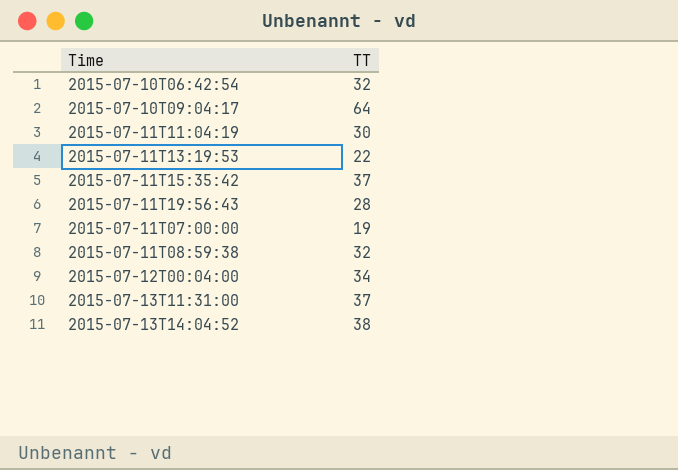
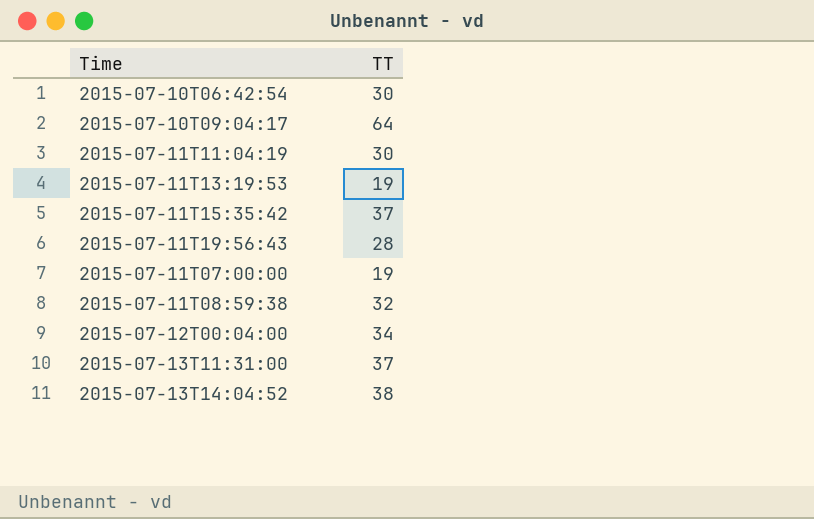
2015-07-10T06:42:54 | TT: 32 -> 30
2015-07-11T13:19:53 | TT: 22 -> 19

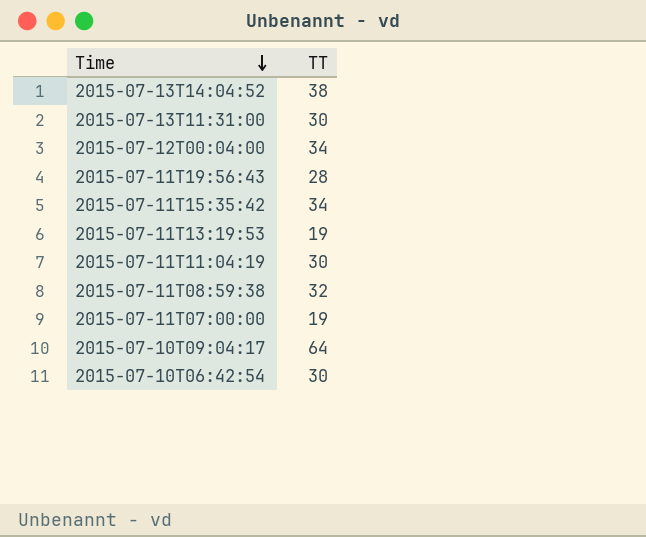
row order: none -> Time descending
2015-07-13T11:31:00 | TT: 37 -> 30
2015-07-11T15:35:42 | TT: 37 -> 34

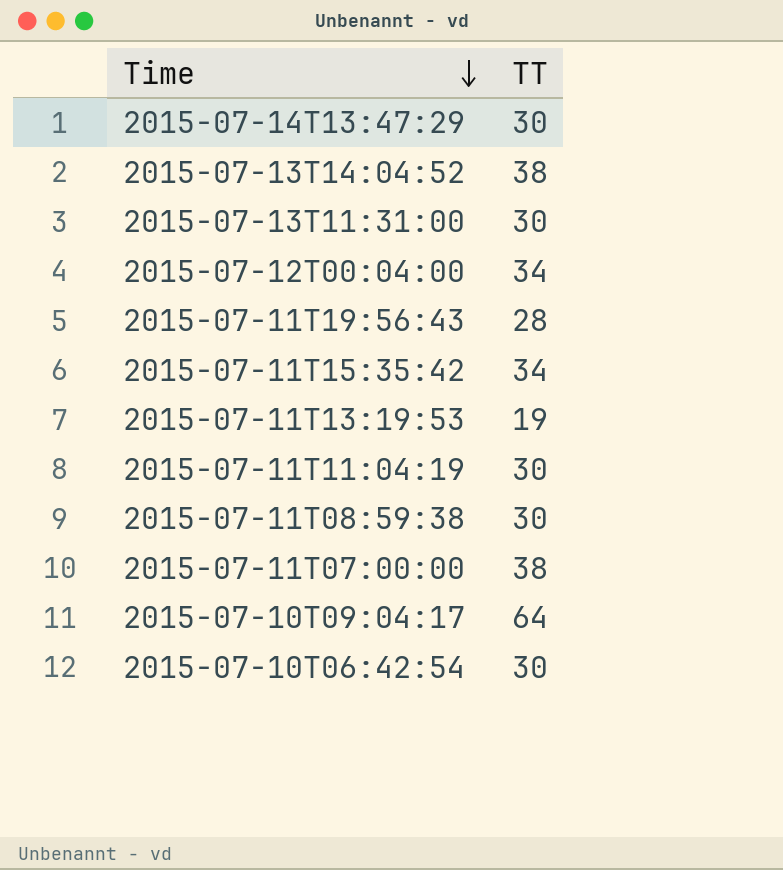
row 2015-07-14T13:47:29: none -> 30
2015-07-11T08:59:38 | TT: 32 -> 30
2015-07-11T07:00:00 | TT: 19 -> 38

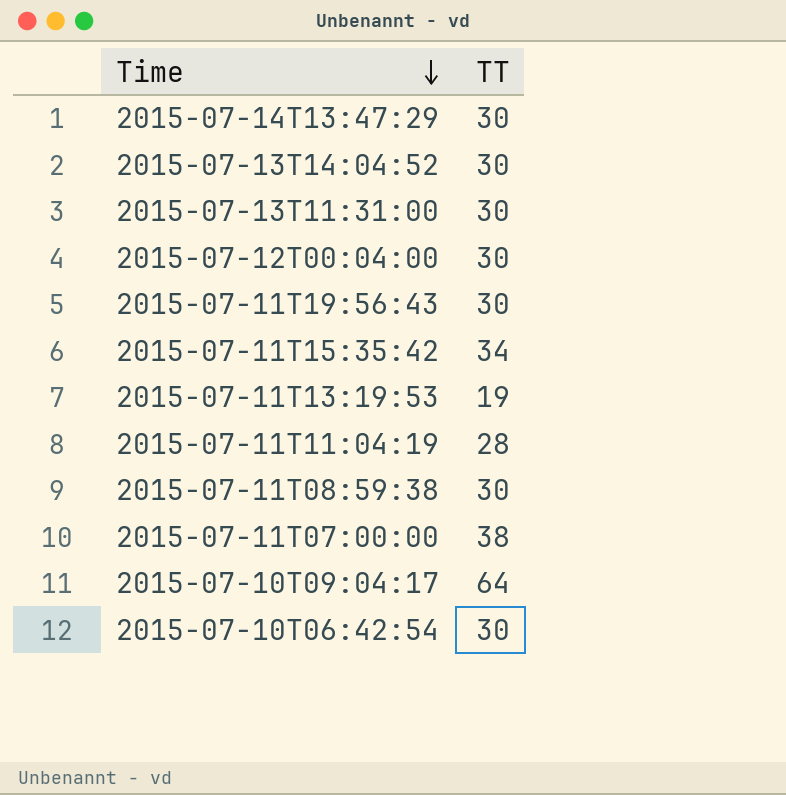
2015-07-13T14:04:52 | TT: 38 -> 30
2015-07-12T00:04:00 | TT: 34 -> 30
2015-07-11T19:56:43 | TT: 28 -> 30
2015-07-11T11:04:19 | TT: 30 -> 28

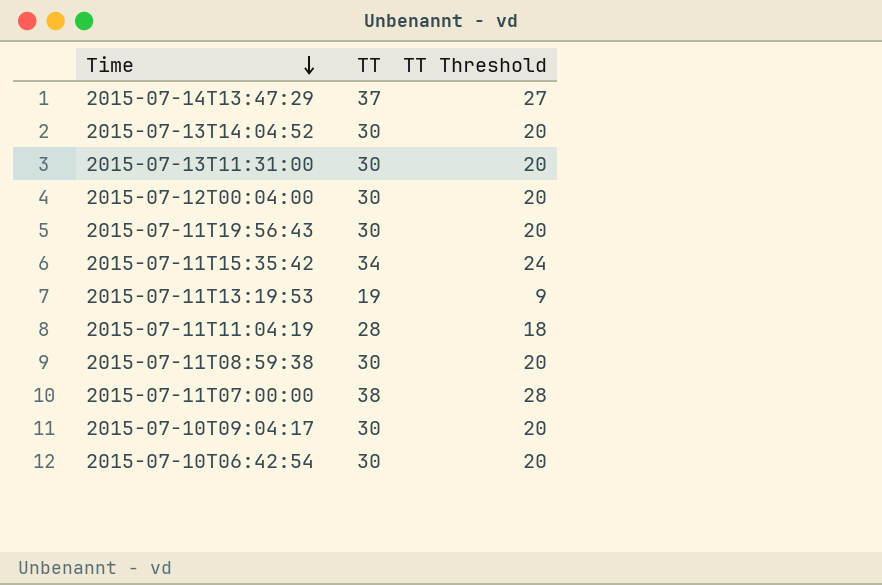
column TT Threshold | formula: none -> [TT] - 10
2015-07-14T13:47:29 | TT: 30 -> 37
2015-07-10T09:04:17 | TT: 64 -> 30

